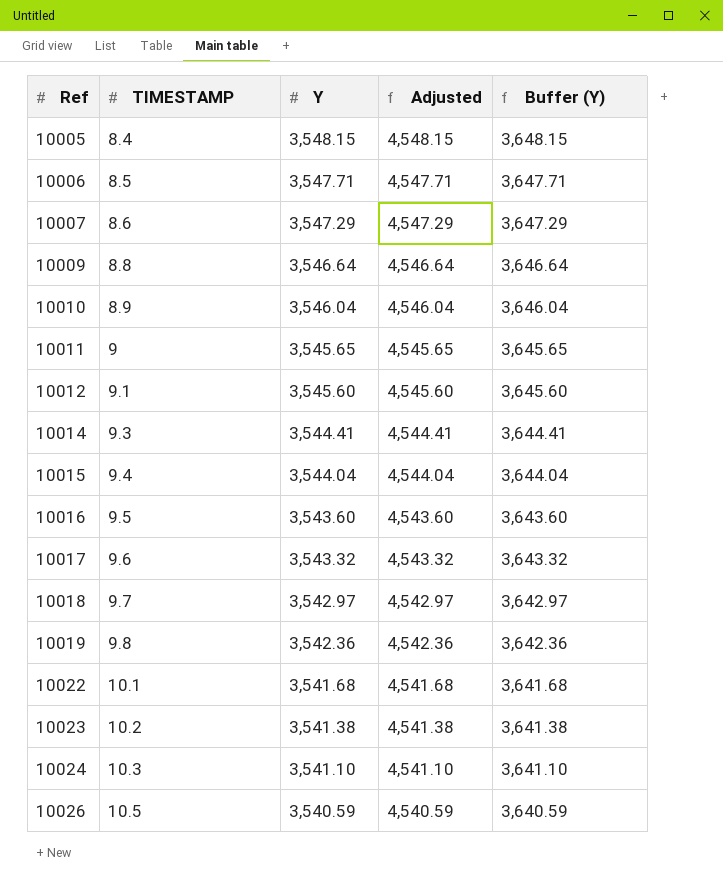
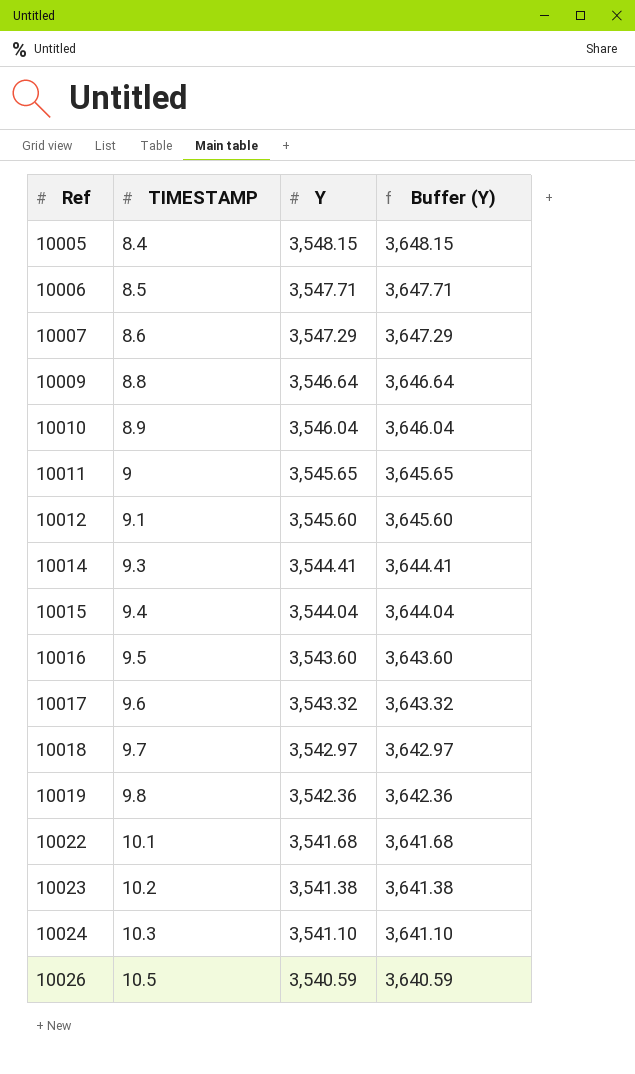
column Adjusted | formula: [Y] + 1000 -> none

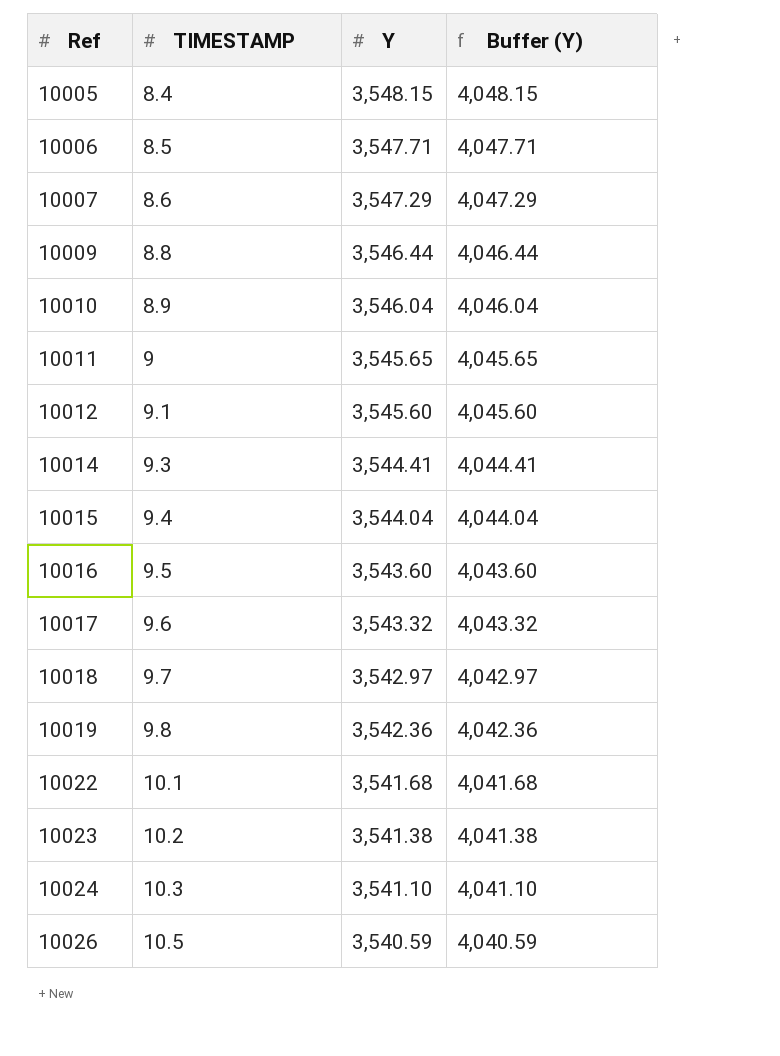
column Buffer (Y) | formula: [Y] + 100 -> [Y] + 500
10009 | Y: 3,546.64 -> 3,546.44

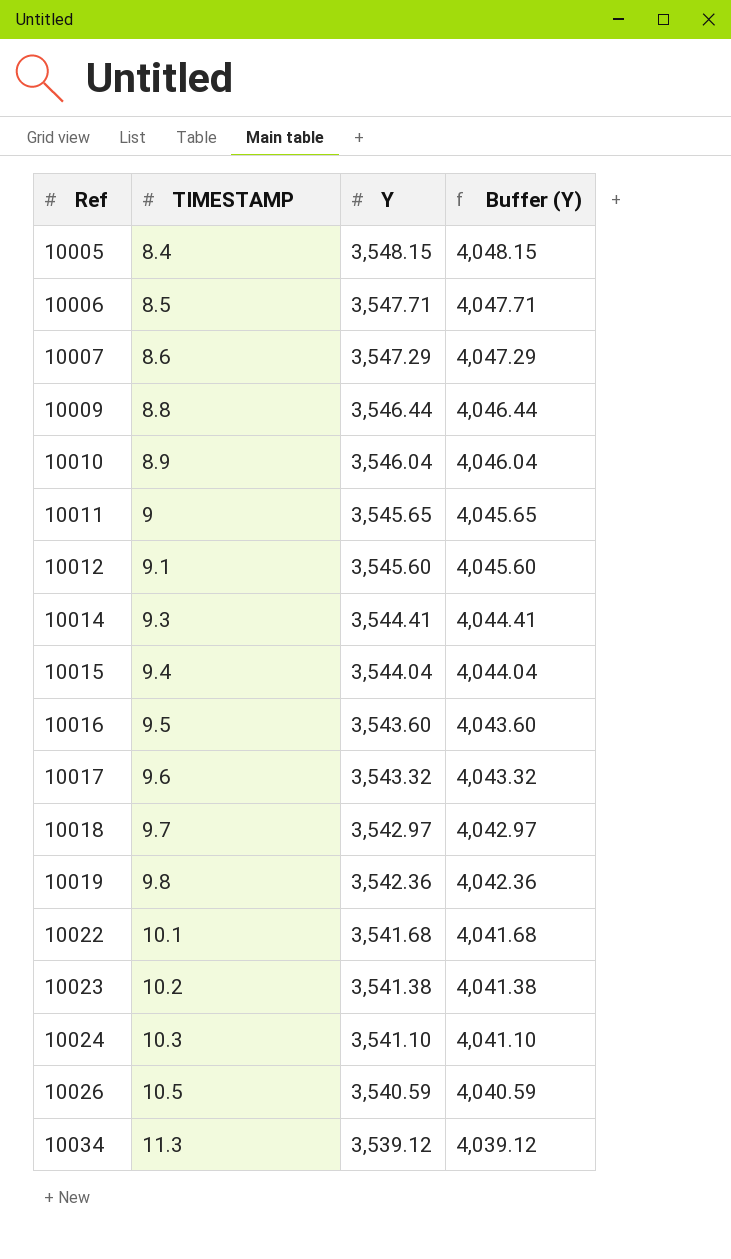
row 10034: none -> 11.3 | 3,539.12 | 4,039.12

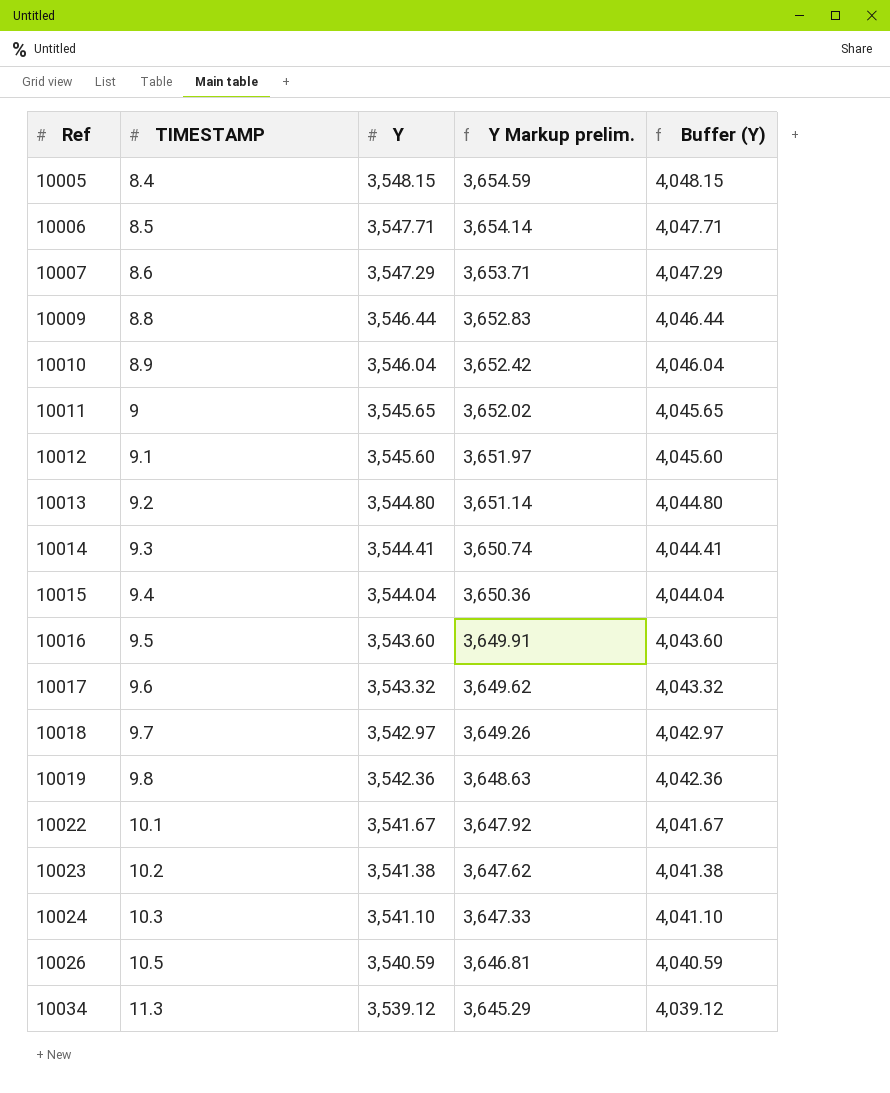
column Y Markup prelim. | formula: none -> [Y] * 1.03
row 10013: none -> 9.2 | 3,544.80 | 3,651.14 | 4,044.80
10022 | Y: 3,541.68 -> 3,541.67
10022 | Buffer (Y): 4,041.68 -> 4,041.67

